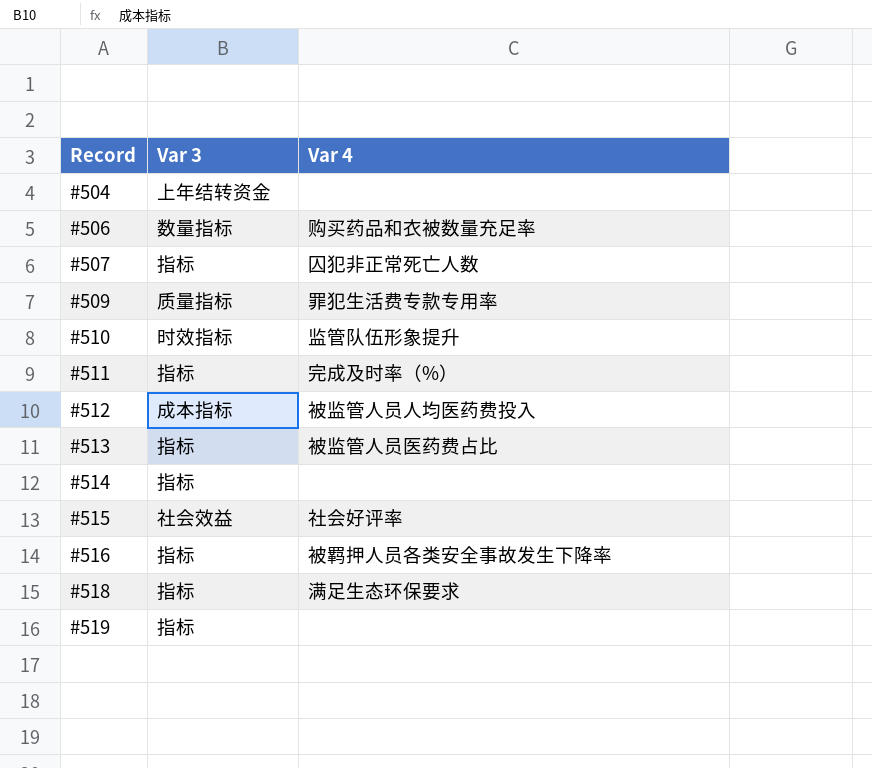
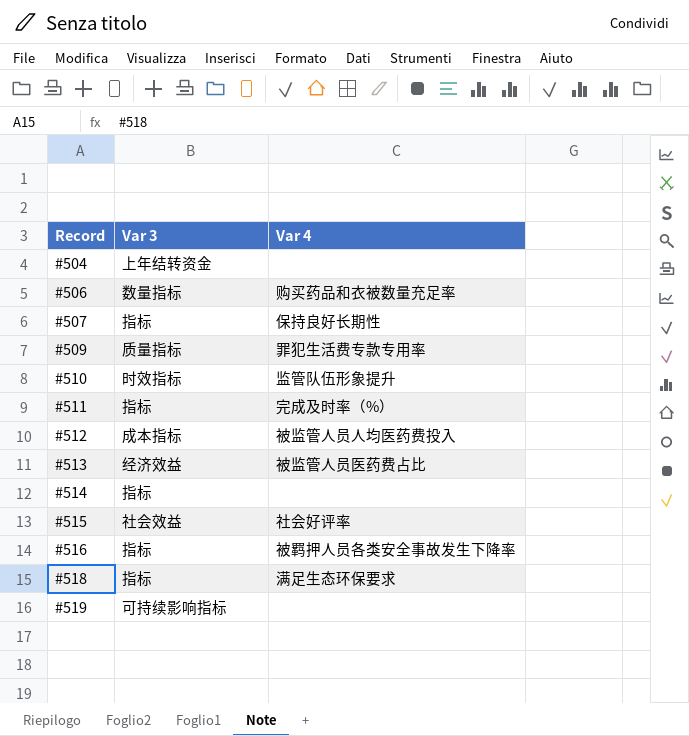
#507 | Var 4: 囚犯非正常死亡人数 -> 保持良好长期性
#513 | Var 3: 指标 -> 经济效益
#519 | Var 3: 指标 -> 可持续影响指标

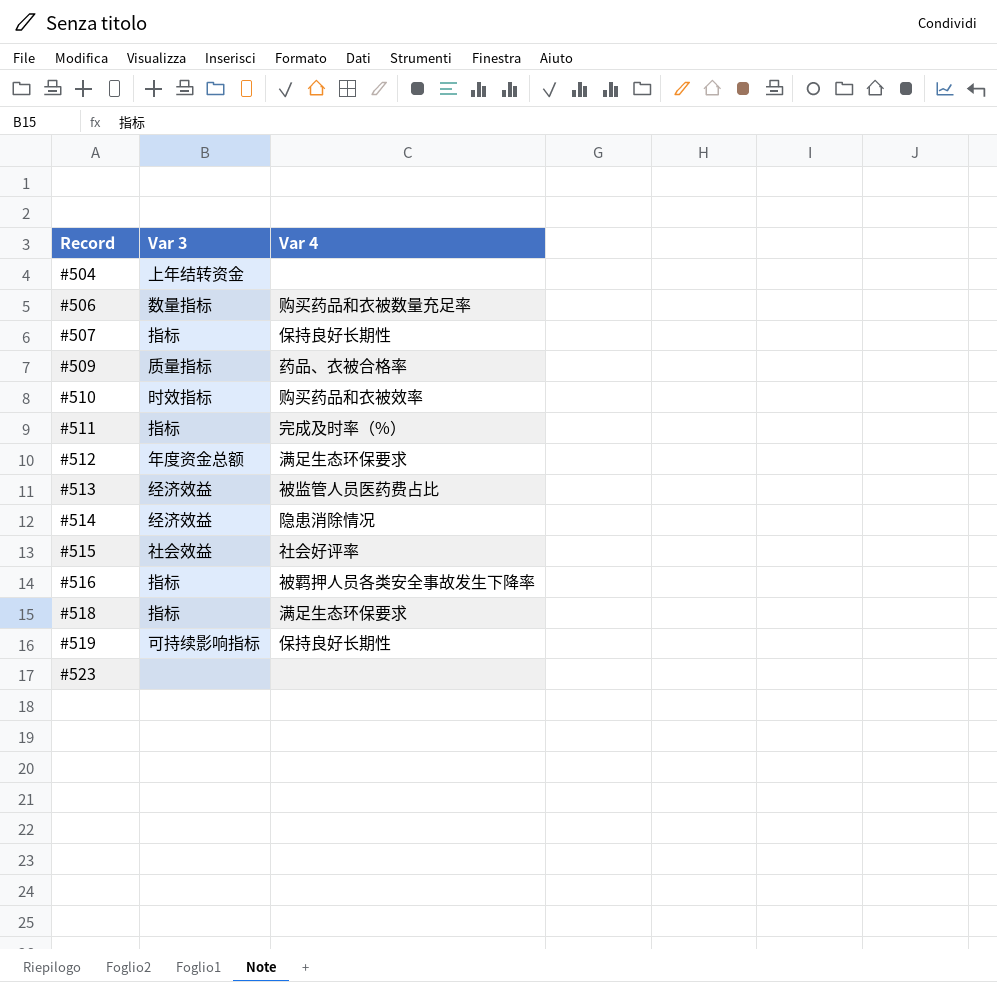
#509 | Var 4: 罪犯生活费专款专用率 -> 药品、衣被合格率
#510 | Var 4: 监管队伍形象提升 -> 购买药品和衣被效率
#512 | Var 3: 成本指标 -> 年度资金总额
#512 | Var 4: 被监管人员人均医药费投入 -> 满足生态环保要求
#514 | Var 3: 指标 -> 经济效益
#514 | Var 4: none -> 隐患消除情况
#519 | Var 4: none -> 保持良好长期性
row #523: none -> none | none

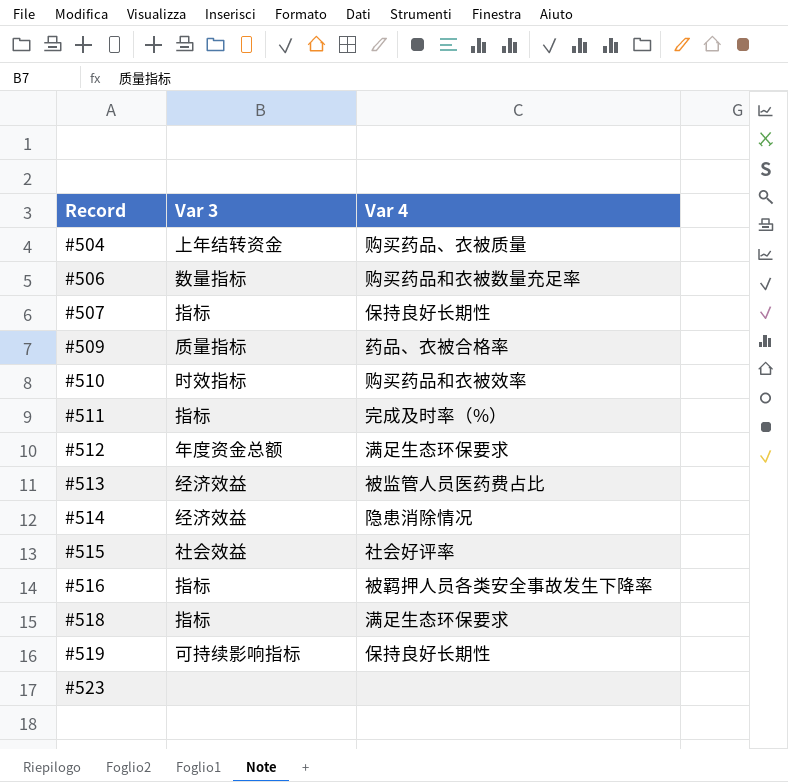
#504 | Var 4: none -> 购买药品、衣被质量

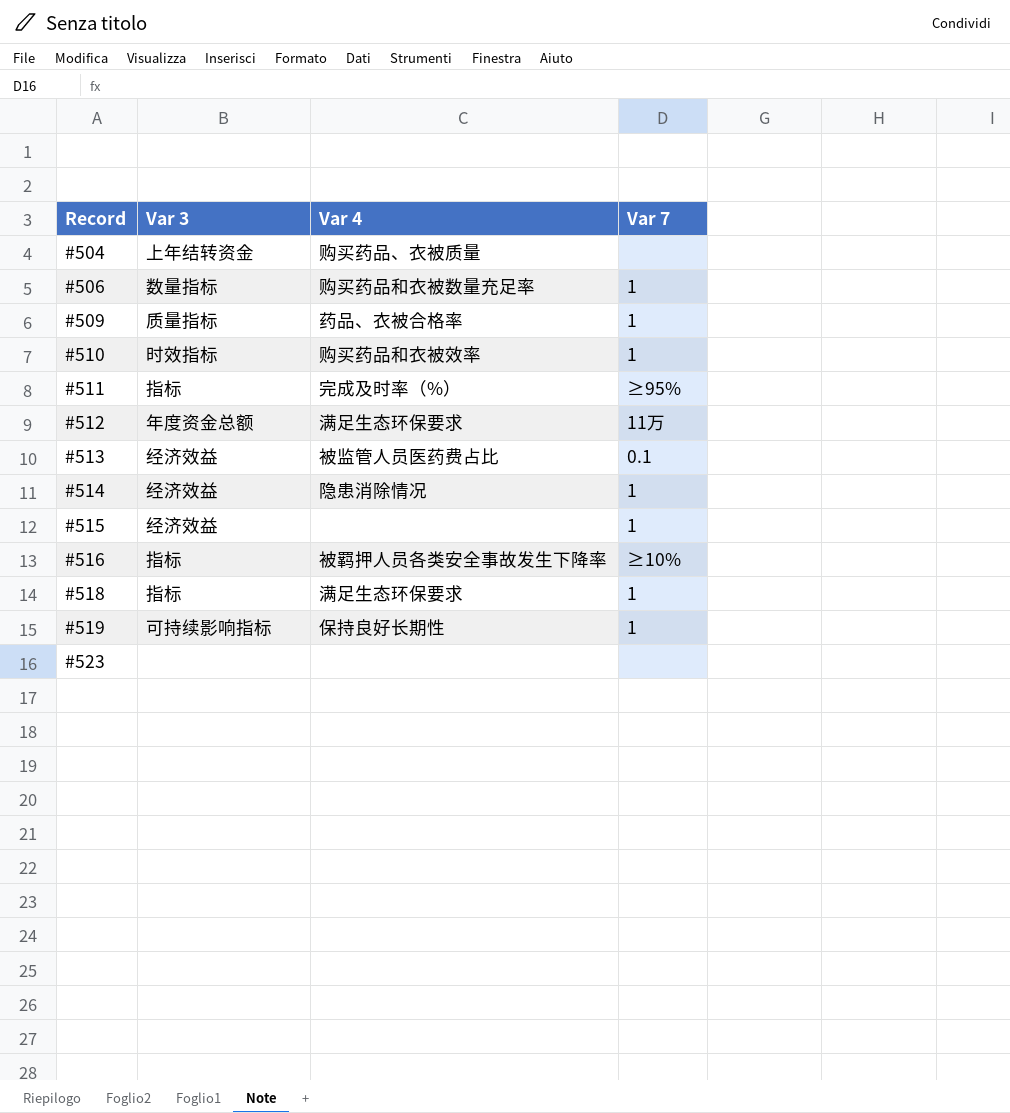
column Var 7 | position: none -> 4
row #507: 指标 | 保持良好长期性 -> none
#515 | Var 3: 社会效益 -> 经济效益
#515 | Var 4: 社会好评率 -> none

